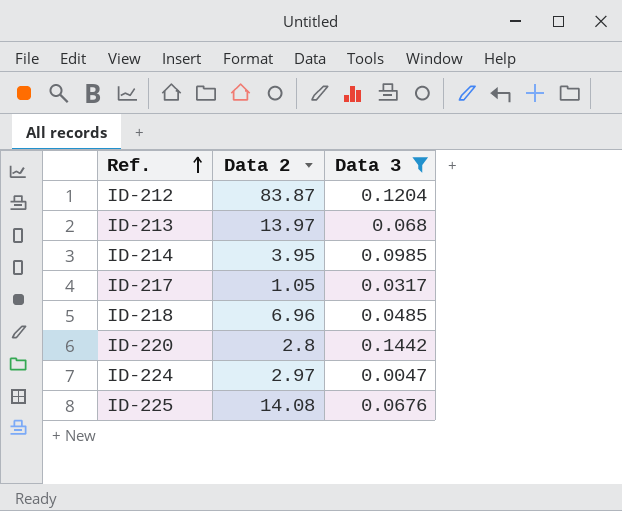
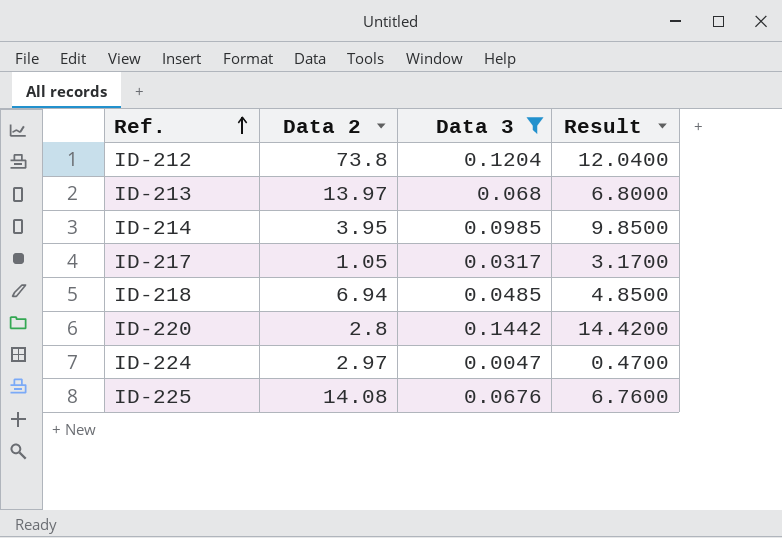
column Result | formula: none -> [Data 3] * 100
ID-212 | Data 2: 83.87 -> 73.8
ID-218 | Data 2: 6.96 -> 6.94

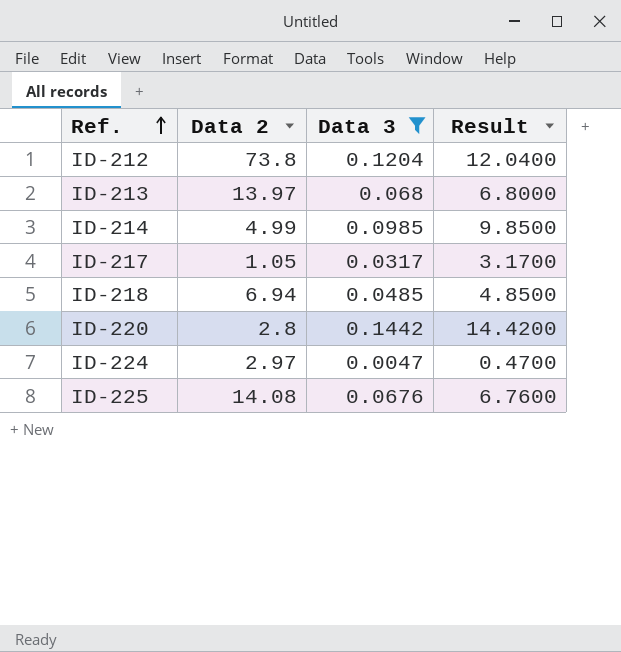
ID-214 | Data 2: 3.95 -> 4.99

